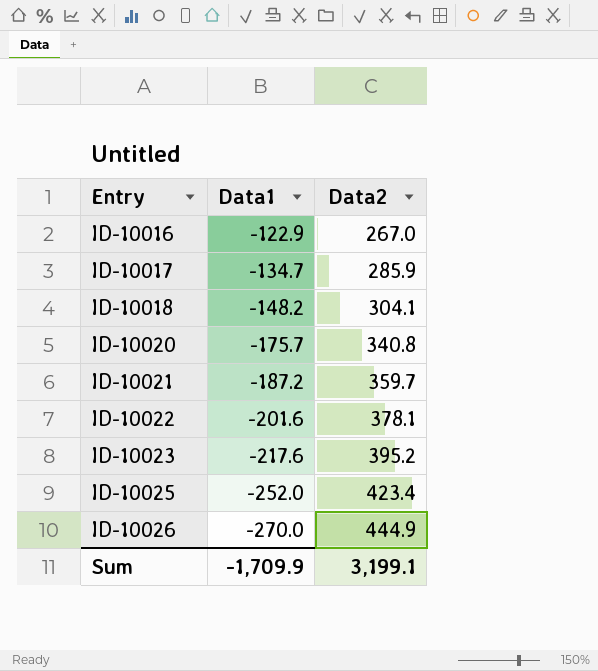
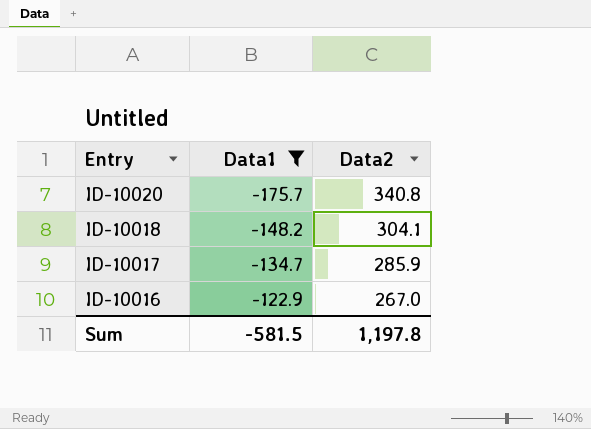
filter: none -> Data1 >= -175.7
row order: Entry ascending -> Entry descending
Sum | Data1: -1,709.9 -> -581.5
Sum | Data2: 3,199.1 -> 1,197.8

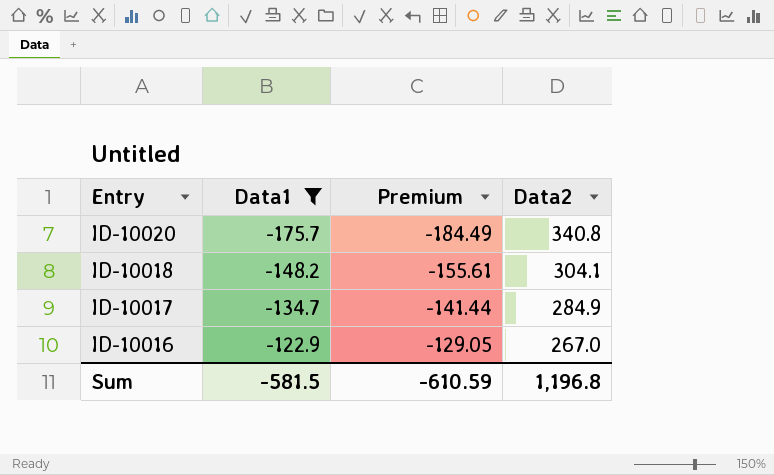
column Premium | formula: none -> [Data1] * 1.05
ID-10017 | Data2: 285.9 -> 284.9
Sum | Data2: 1,197.8 -> 1,196.8

